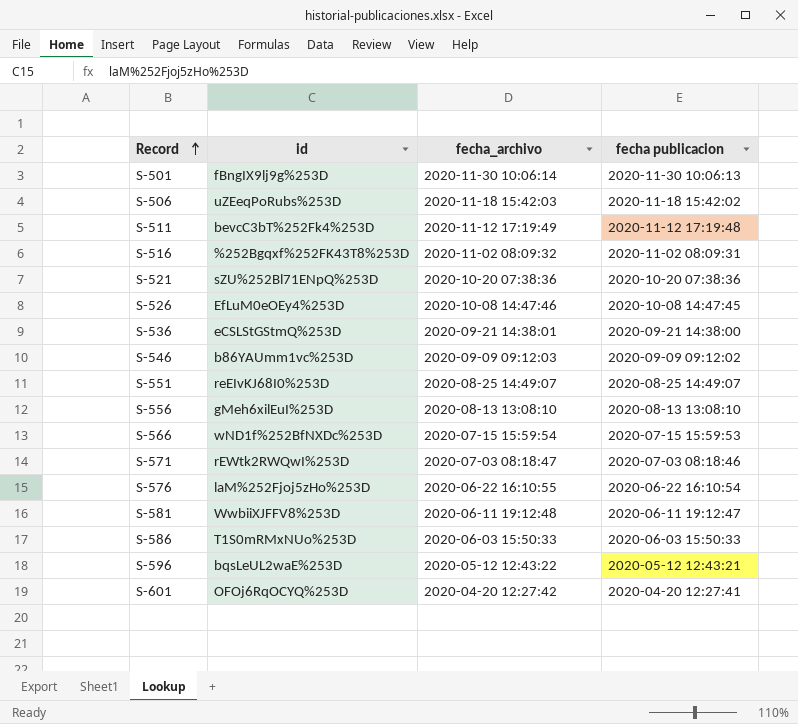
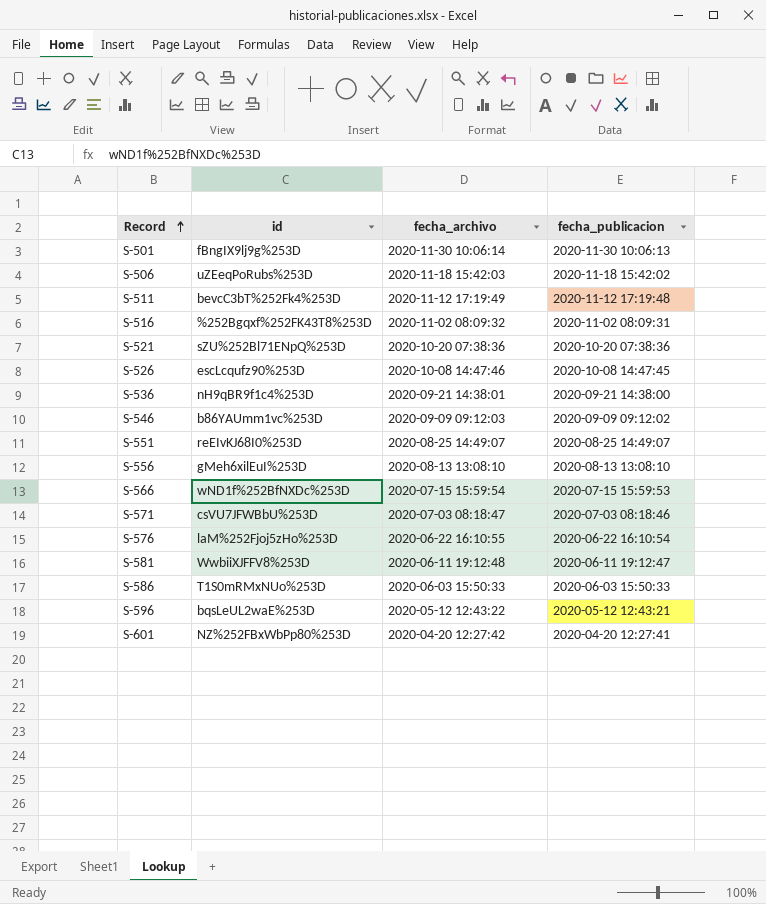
column name: fecha publicacion -> fecha_publicacion
S-526 | id: EfLuM0eOEy4%253D -> escLcqufz90%253D
S-536 | id: eCSLStGStmQ%253D -> nH9qBR9f1c4%253D
S-571 | id: rEWtk2RWQwI%253D -> csVU7JFWBbU%253D
S-601 | id: OFOj6RqOCYQ%253D -> NZ%252FBxWbPp80%253D

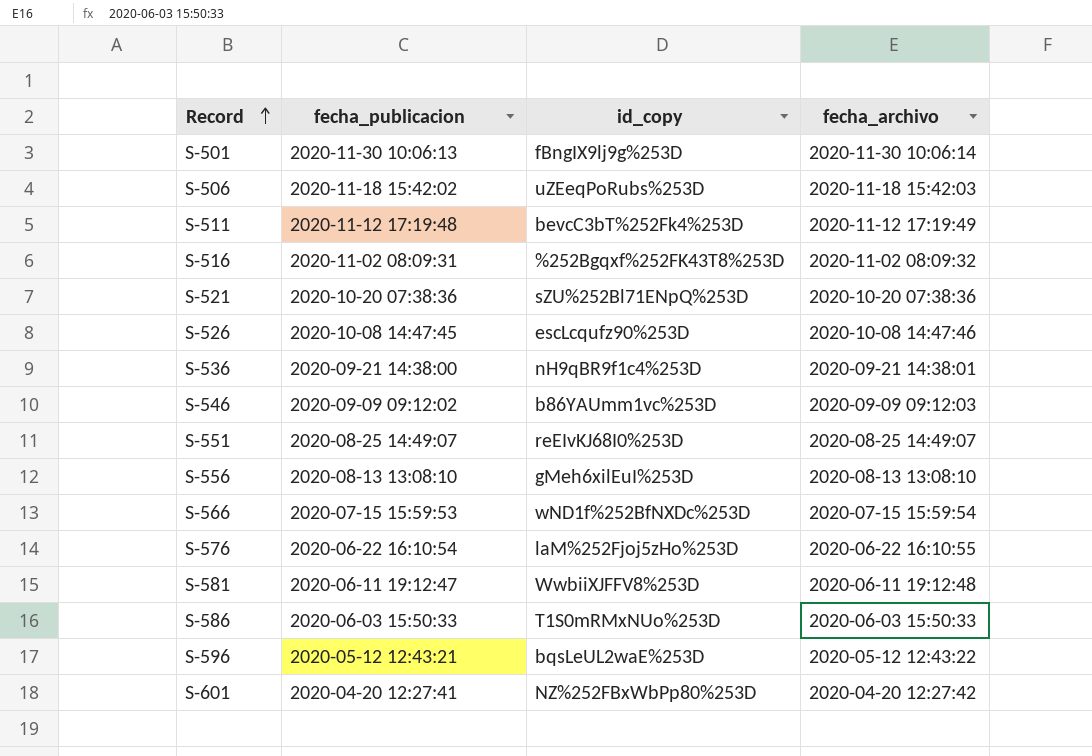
column fecha_publicacion | position: 4 -> 2
column name: id -> id_copy
row S-571: csVU7JFWBbU%253D | 2020-07-03 08:18:47 | 2020-07-03 08:18:46 -> none

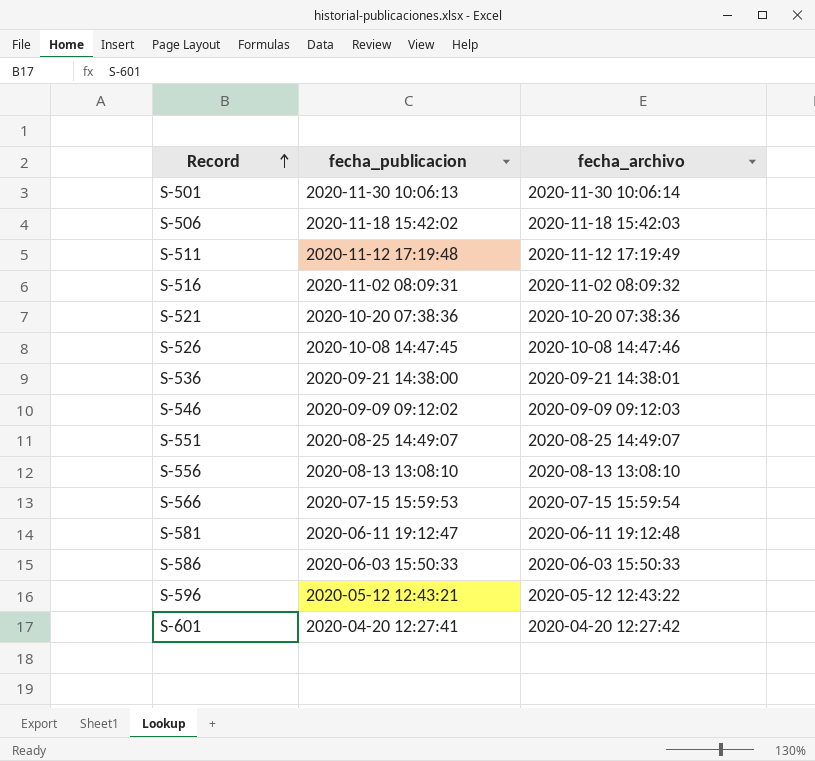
column id_copy | position: 3 -> none
row S-576: 2020-06-22 16:10:54 | laM%252Fjoj5zHo%253D | 2020-06-22 16:10:55 -> none

